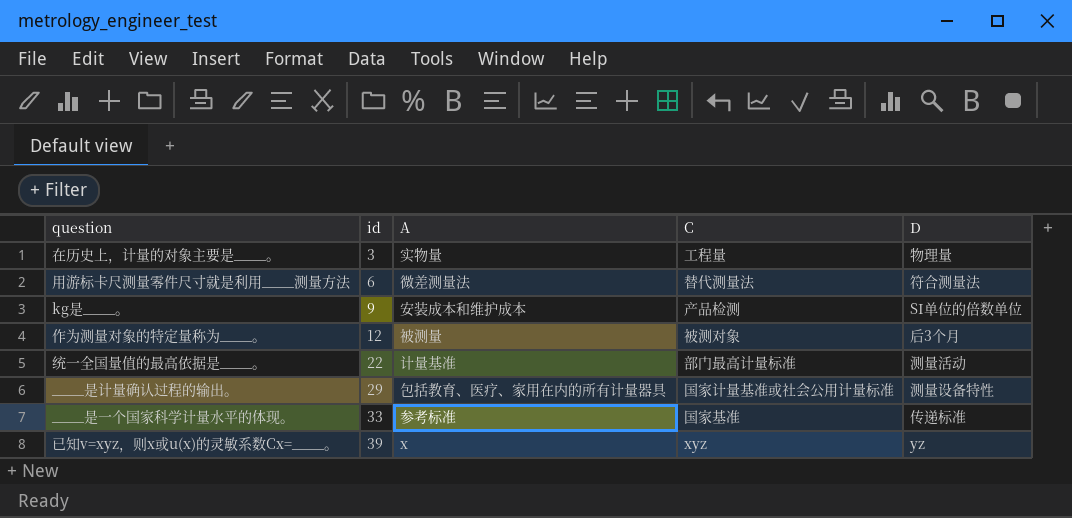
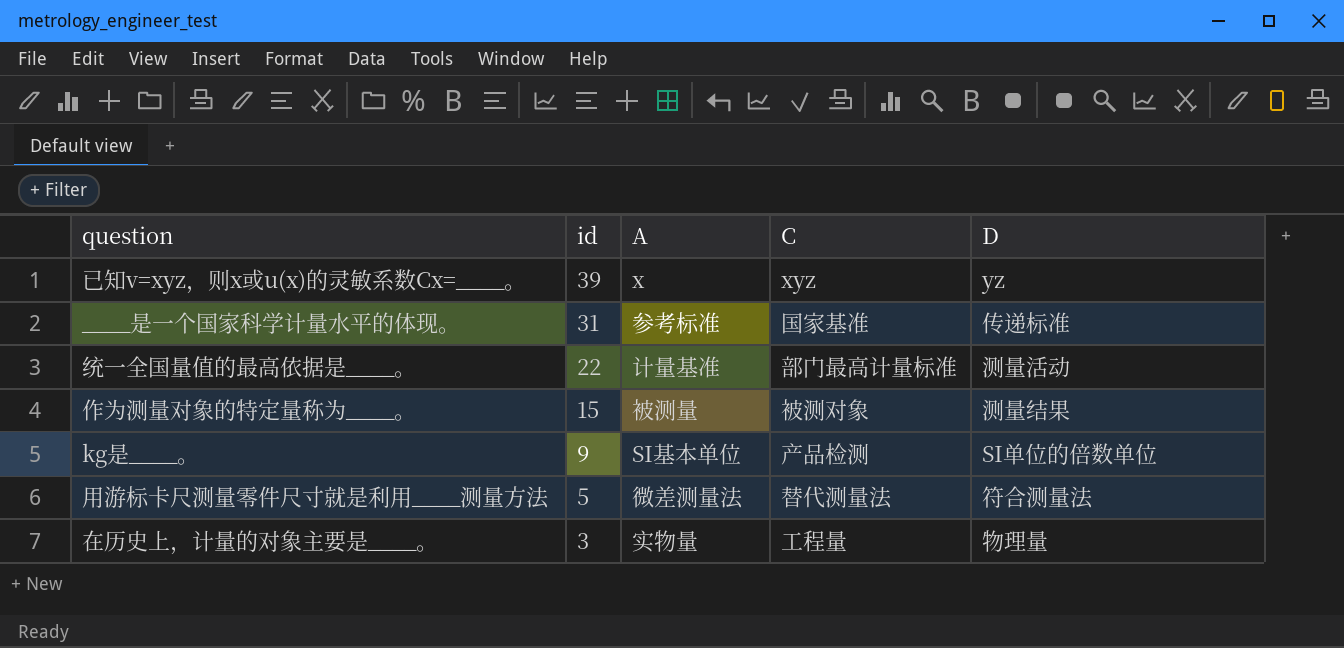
row order: id ascending -> id descending
row ____是计量确认过程的输出。: 29 | 包括教育、医疗、家用在内的所有计量器具 | 国家计量基准或社会公用计量标准 | 测量设备特性 -> none
____是一个国家科学计量水平的体现。 | id: 33 -> 31
作为测量对象的特定量称为____。 | id: 12 -> 15
作为测量对象的特定量称为____。 | D: 后3个月 -> 测量结果
kg是____。 | A: 安装成本和维护成本 -> SI基本单位
用游标卡尺测量零件尺寸就是利用____测量方法 | id: 6 -> 5

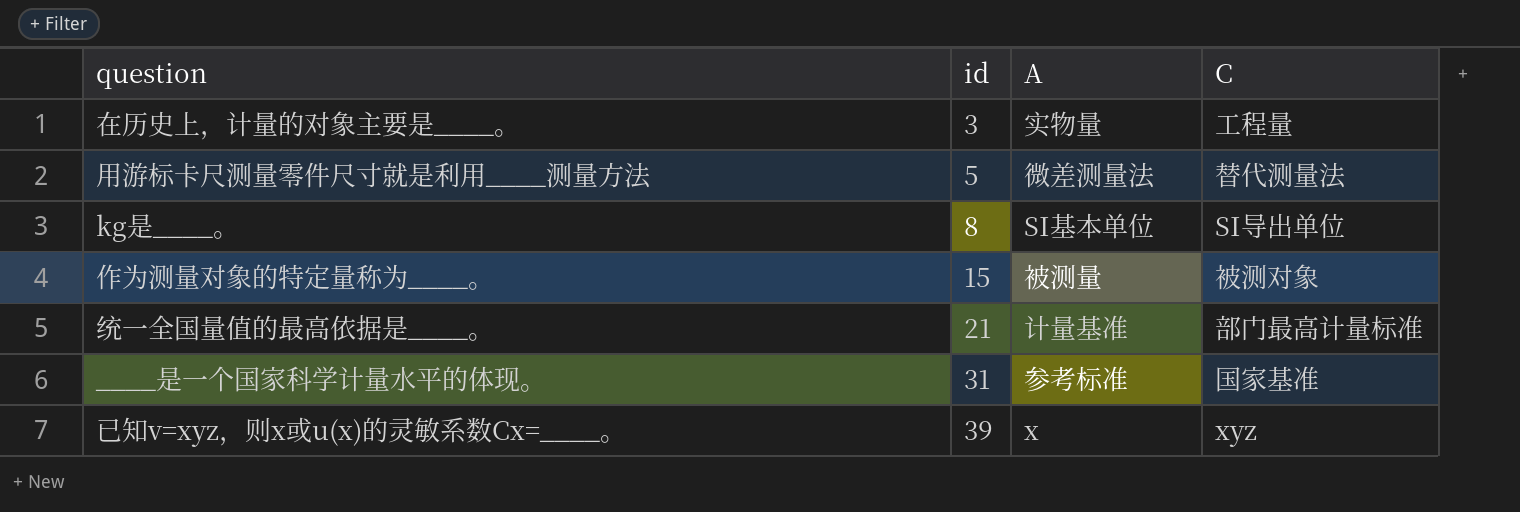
row order: id descending -> id ascending
column D | position: 5 -> none
kg是____。 | id: 9 -> 8
kg是____。 | C: 产品检测 -> SI导出单位
统一全国量值的最高依据是____。 | id: 22 -> 21

